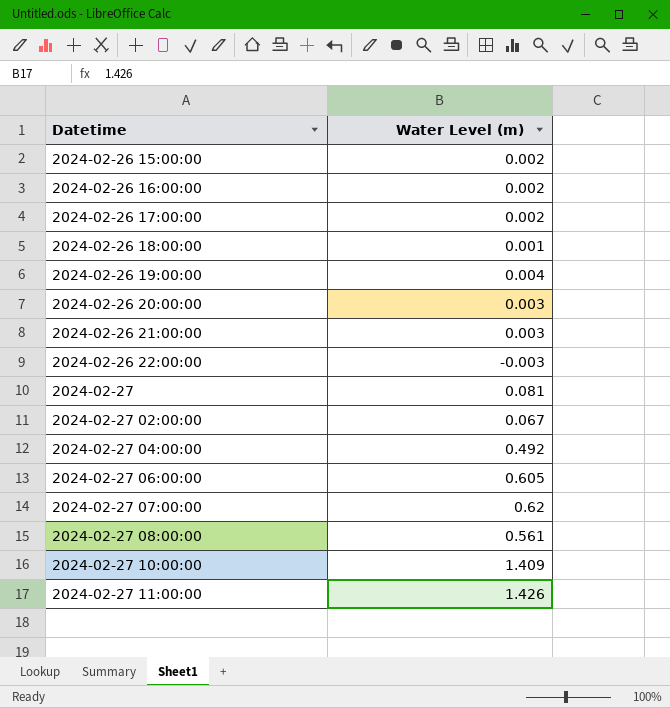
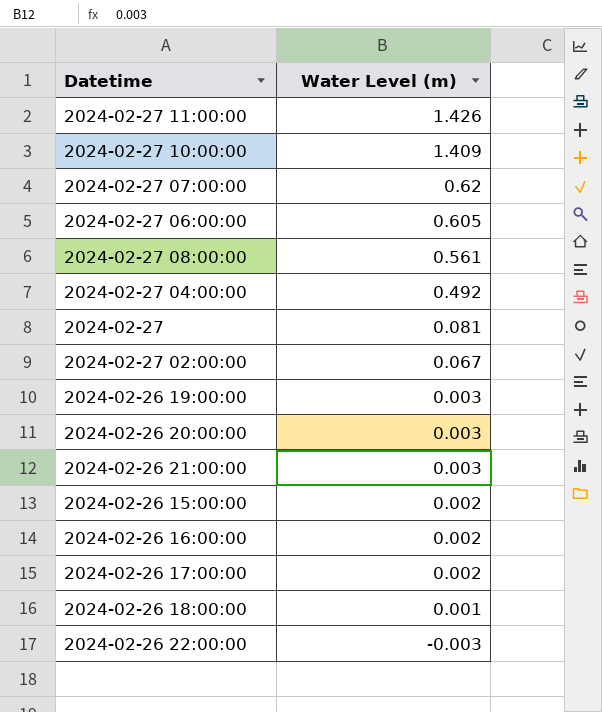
row order: Datetime ascending -> Water Level (m) descending
2024-02-26 19:00:00 | Water Level (m): 0.004 -> 0.003

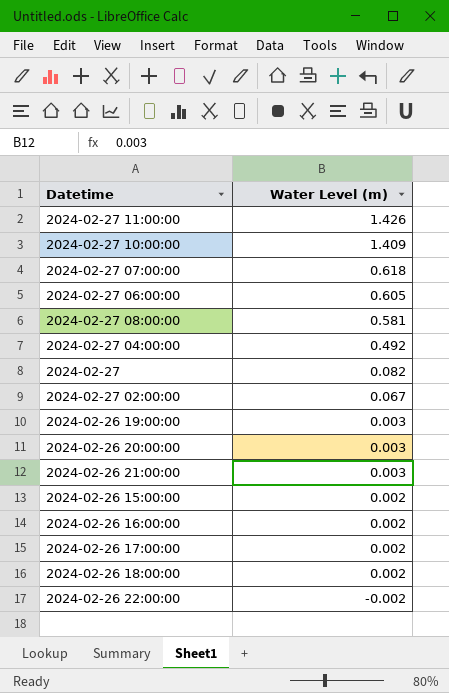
2024-02-27 07:00:00 | Water Level (m): 0.62 -> 0.618
2024-02-27 08:00:00 | Water Level (m): 0.561 -> 0.581
2024-02-27 | Water Level (m): 0.081 -> 0.082
2024-02-26 18:00:00 | Water Level (m): 0.001 -> 0.002
2024-02-26 22:00:00 | Water Level (m): -0.003 -> -0.002

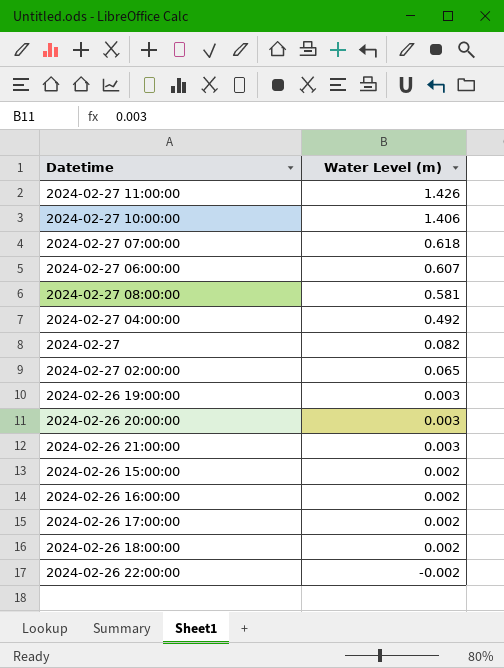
2024-02-27 10:00:00 | Water Level (m): 1.409 -> 1.406
2024-02-27 06:00:00 | Water Level (m): 0.605 -> 0.607
2024-02-27 02:00:00 | Water Level (m): 0.067 -> 0.065

